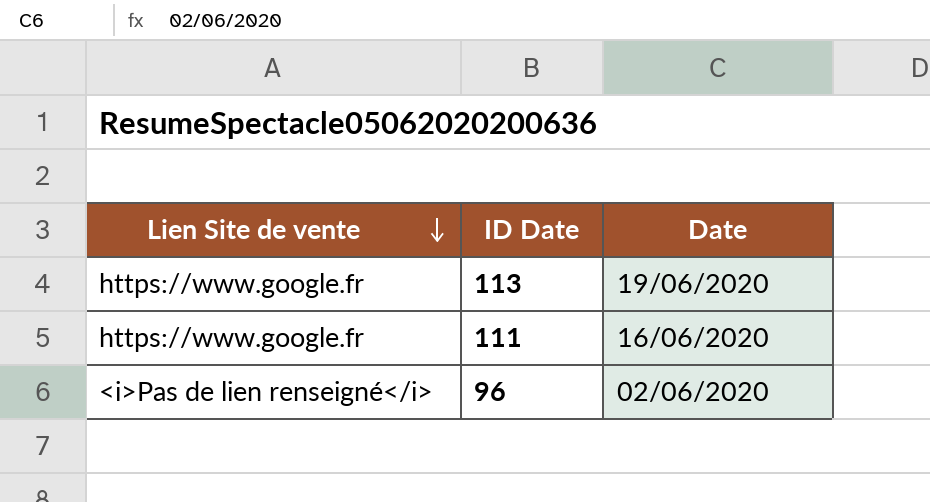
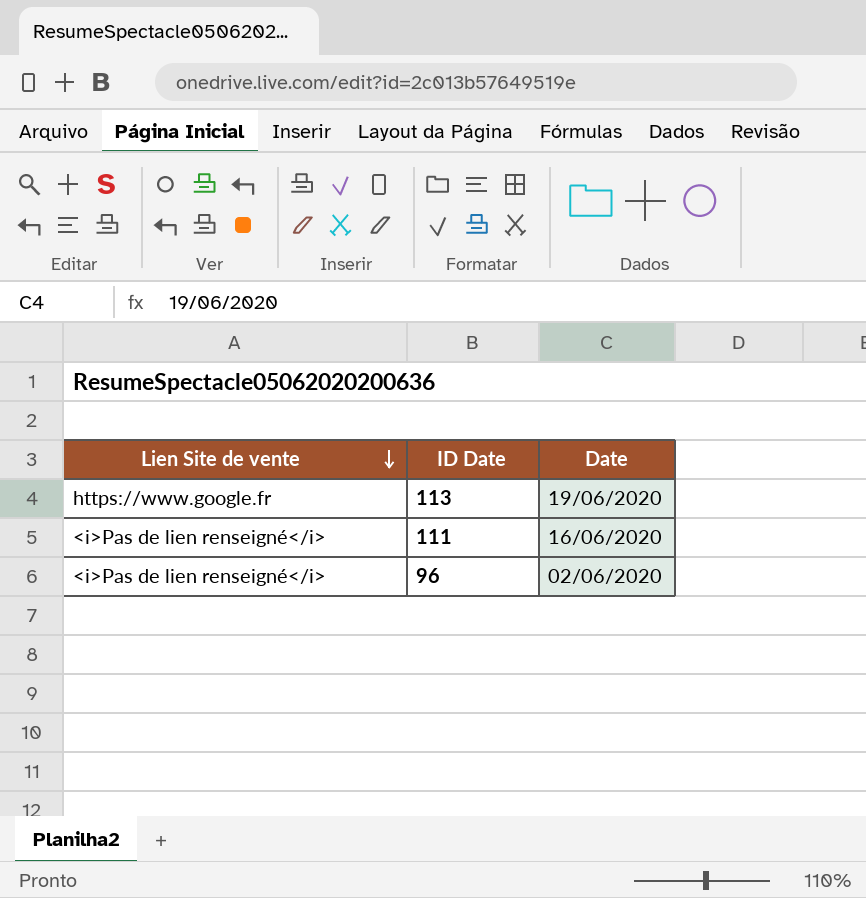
111 | Lien Site de vente: https://www.google.fr -> <i>Pas de lien renseigné</i>

